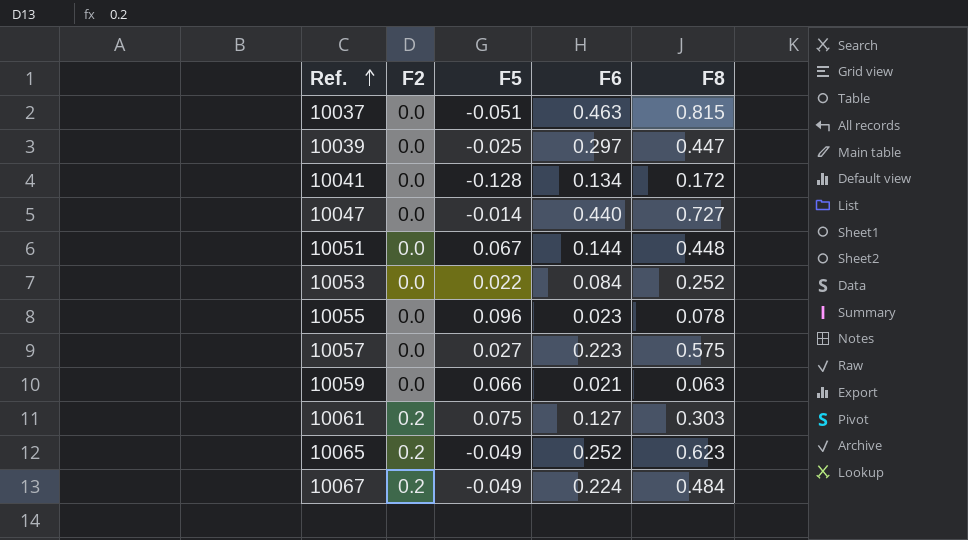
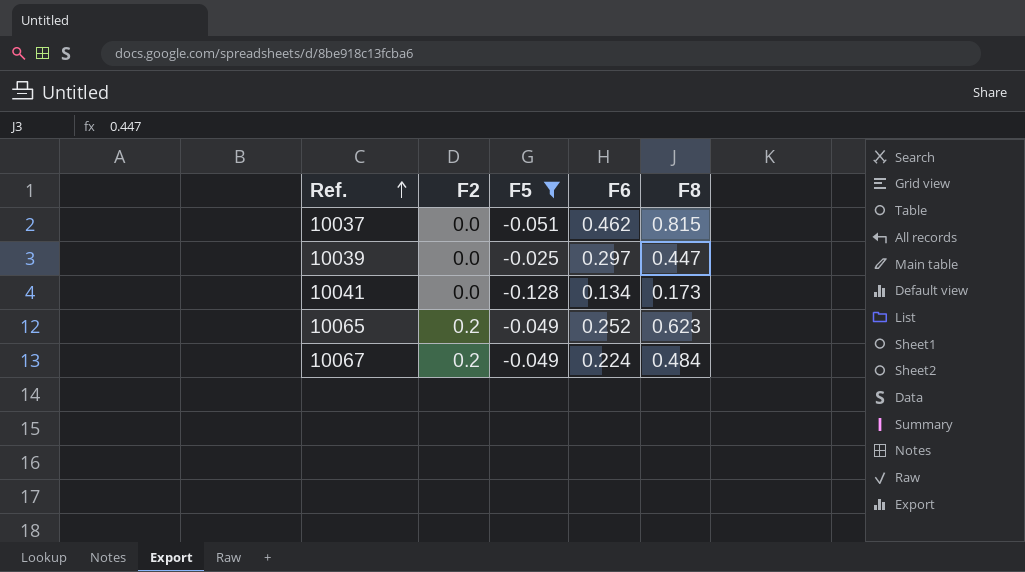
filter: none -> F5 <= -0.025
10037 | F6: 0.463 -> 0.462
10041 | F8: 0.172 -> 0.173

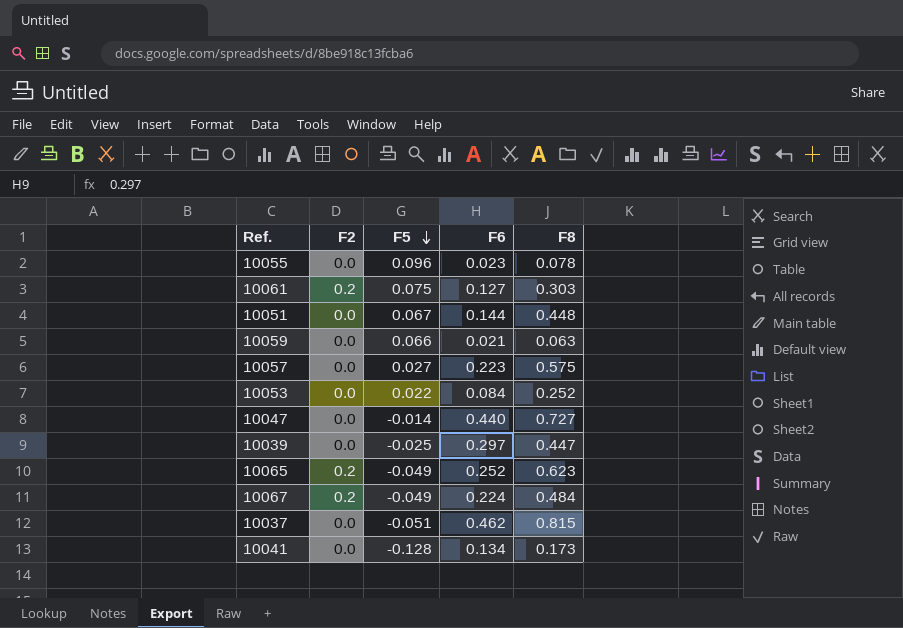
filter: F5 <= -0.025 -> none
row order: Ref. ascending -> F5 descending

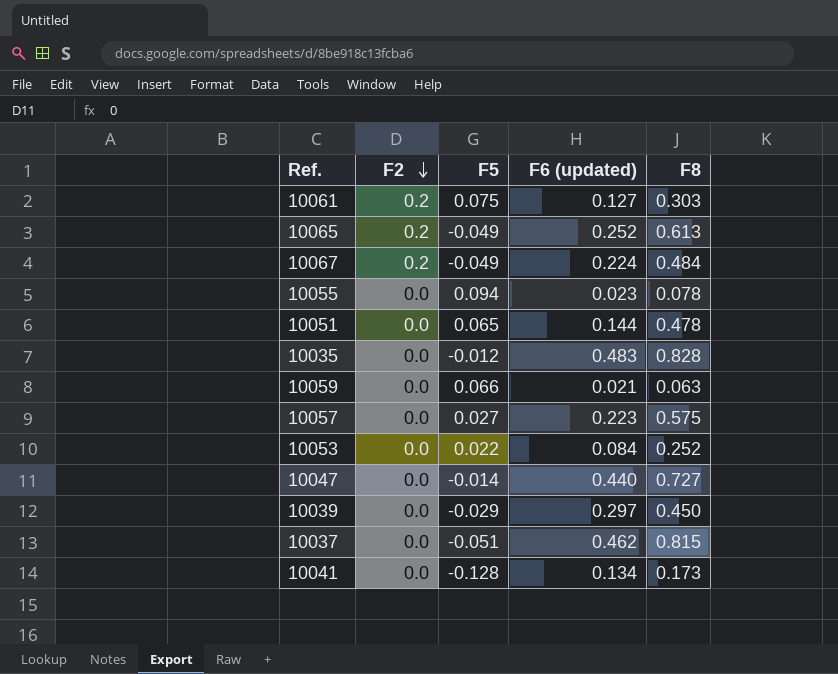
row order: F5 descending -> F2 descending
column name: F6 -> F6 (updated)
10065 | F8: 0.623 -> 0.613
10055 | F5: 0.096 -> 0.094
10051 | F5: 0.067 -> 0.065
10051 | F8: 0.448 -> 0.478
row 10035: none -> 0.0 | -0.012 | 0.483 | 0.828
10039 | F5: -0.025 -> -0.029
10039 | F8: 0.447 -> 0.450

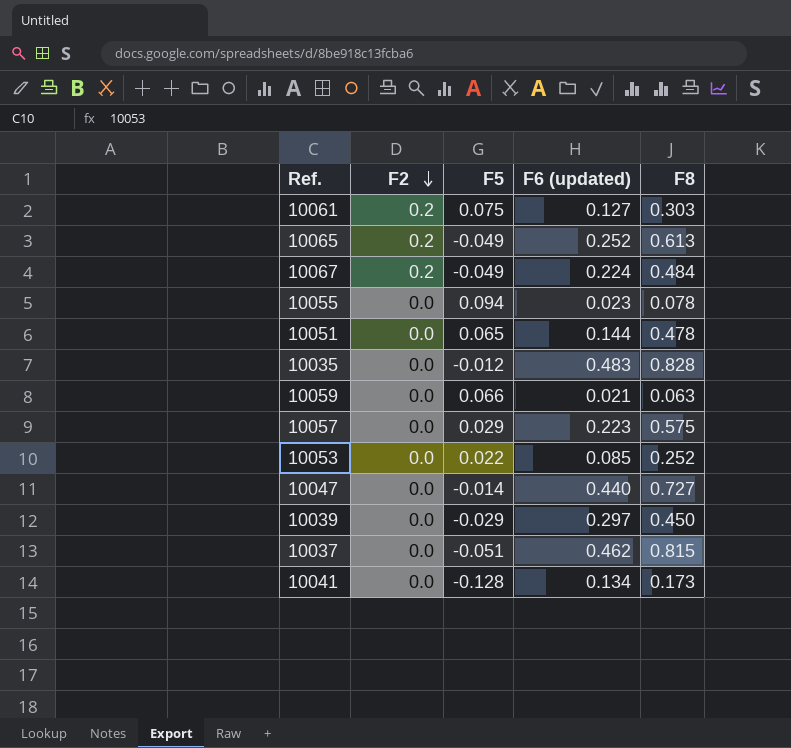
10057 | F5: 0.027 -> 0.029
10053 | F6 (updated): 0.084 -> 0.085

